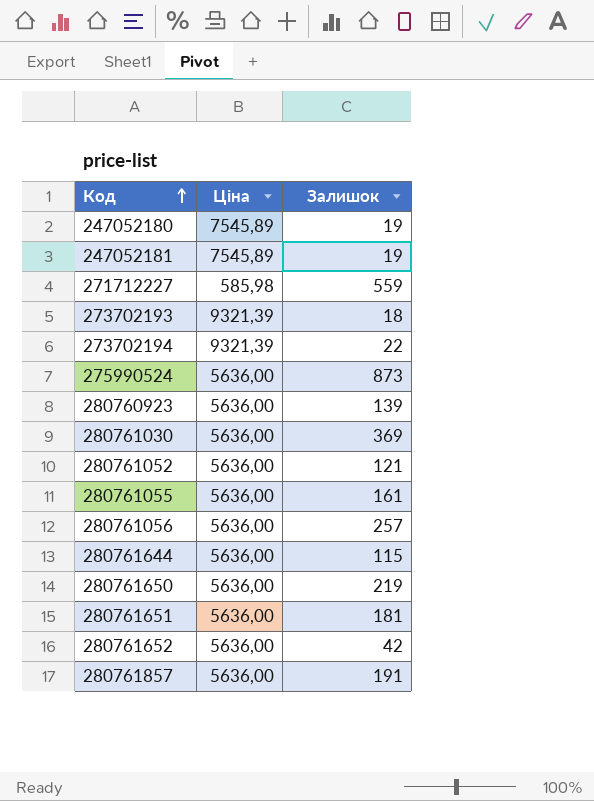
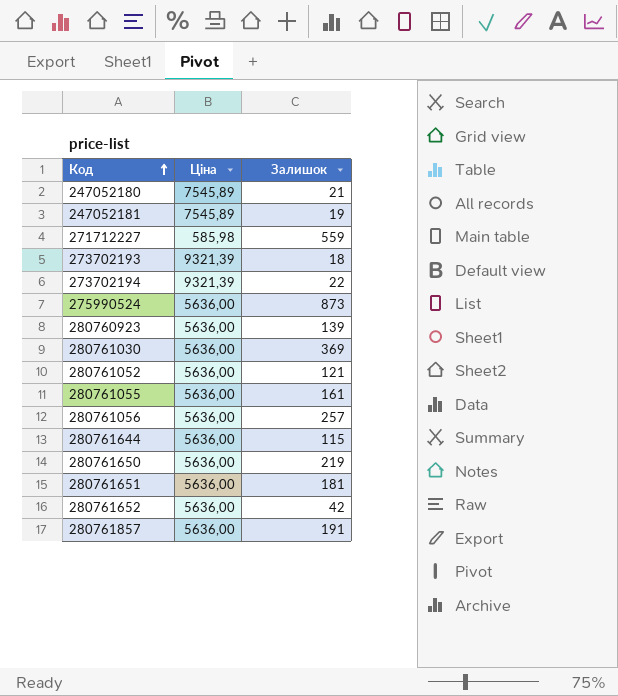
247052180 | Залишок: 19 -> 21

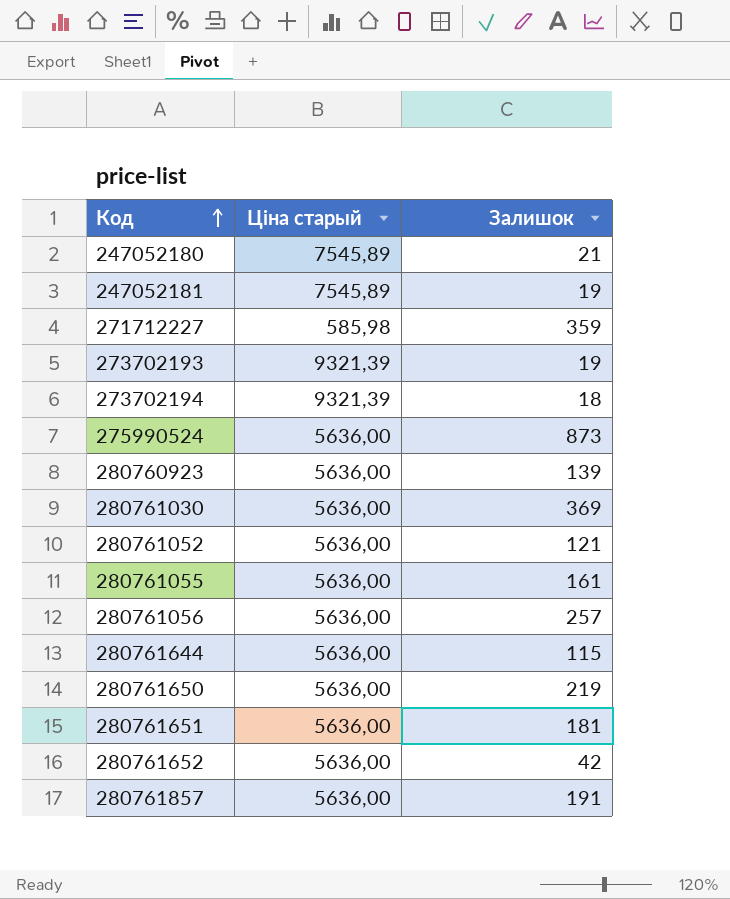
column name: Ціна -> Ціна старый
271712227 | Залишок: 559 -> 359
273702193 | Залишок: 18 -> 19
273702194 | Залишок: 22 -> 18

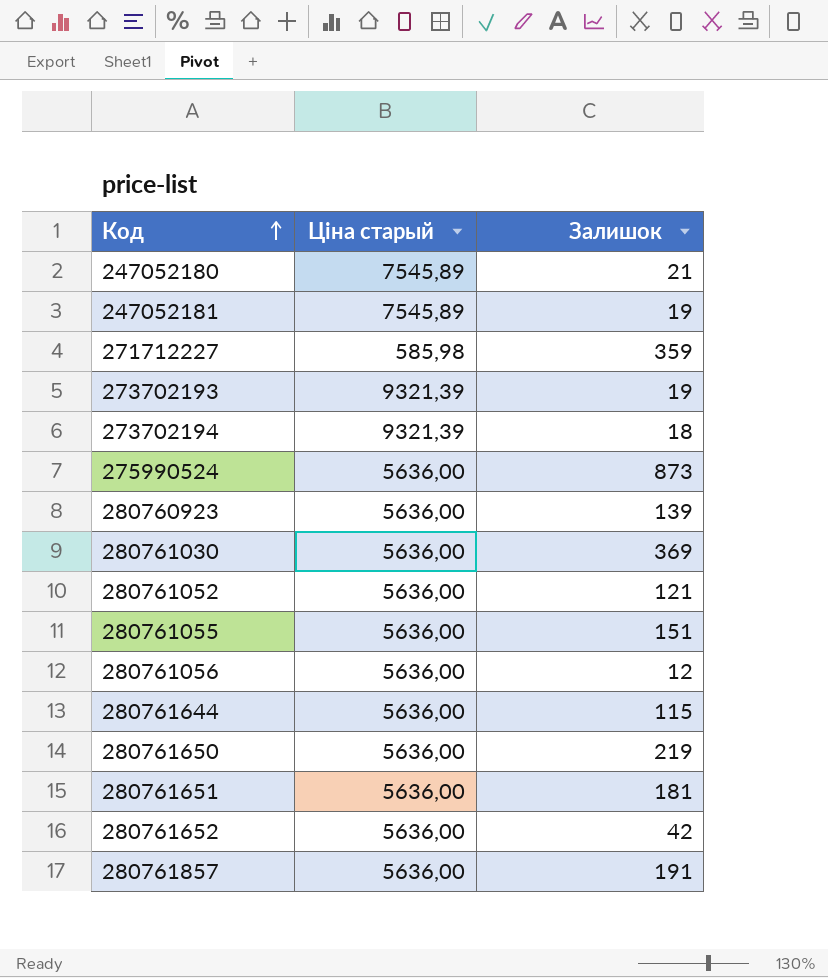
280761055 | Залишок: 161 -> 151
280761056 | Залишок: 257 -> 12

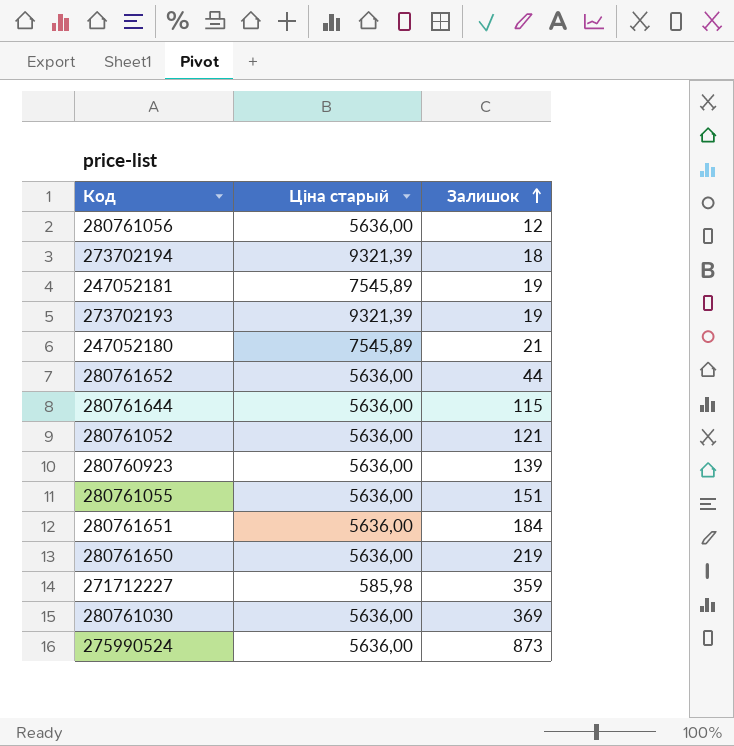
row order: Код ascending -> Залишок ascending
row 280761857: 5636,00 | 191 -> none
280761652 | Залишок: 42 -> 44
280761651 | Залишок: 181 -> 184

